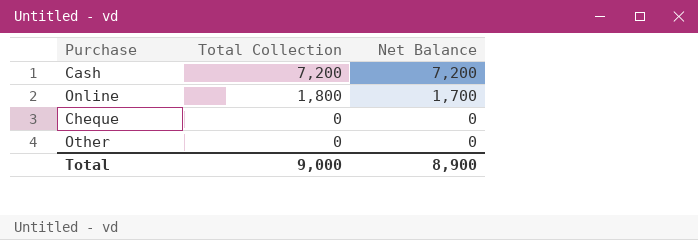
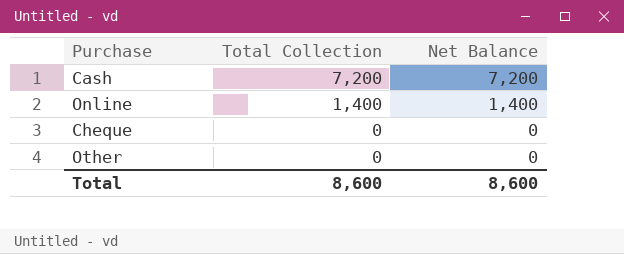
Online | Total Collection: 1,800 -> 1,400
Online | Net Balance: 1,700 -> 1,400
Total | Total Collection: 9,000 -> 8,600
Total | Net Balance: 8,900 -> 8,600

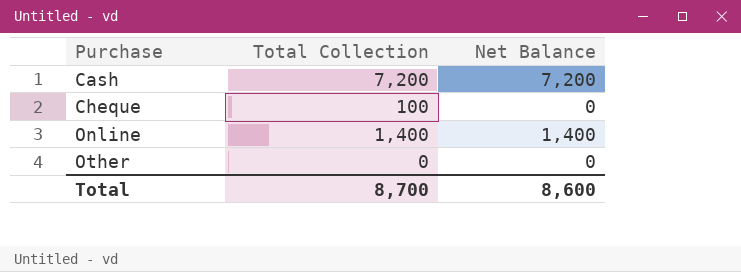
row order: Total Collection descending -> Purchase ascending
Cheque | Total Collection: 0 -> 100
Total | Total Collection: 8,600 -> 8,700

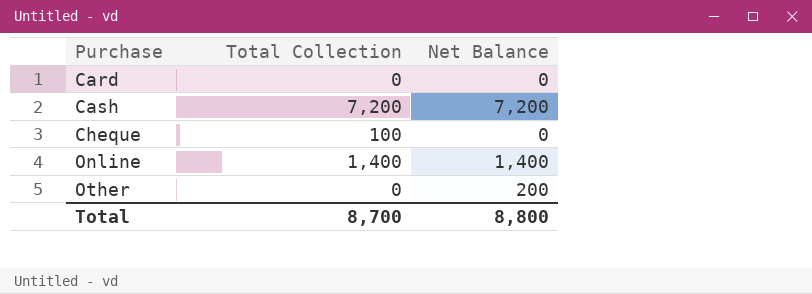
row Card: none -> 0 | 0
Other | Net Balance: 0 -> 200
Total | Net Balance: 8,600 -> 8,800

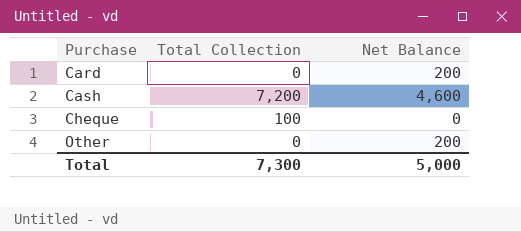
row Online: 1,400 | 1,400 -> none
Card | Net Balance: 0 -> 200
Cash | Net Balance: 7,200 -> 4,600
Total | Total Collection: 8,700 -> 7,300
Total | Net Balance: 8,800 -> 5,000

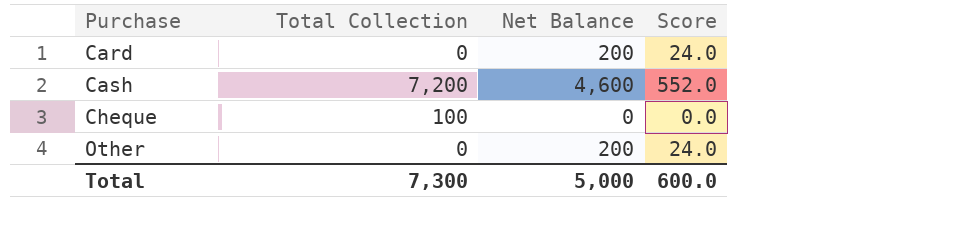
column Score | formula: none -> [Net Balance] * 0.12

